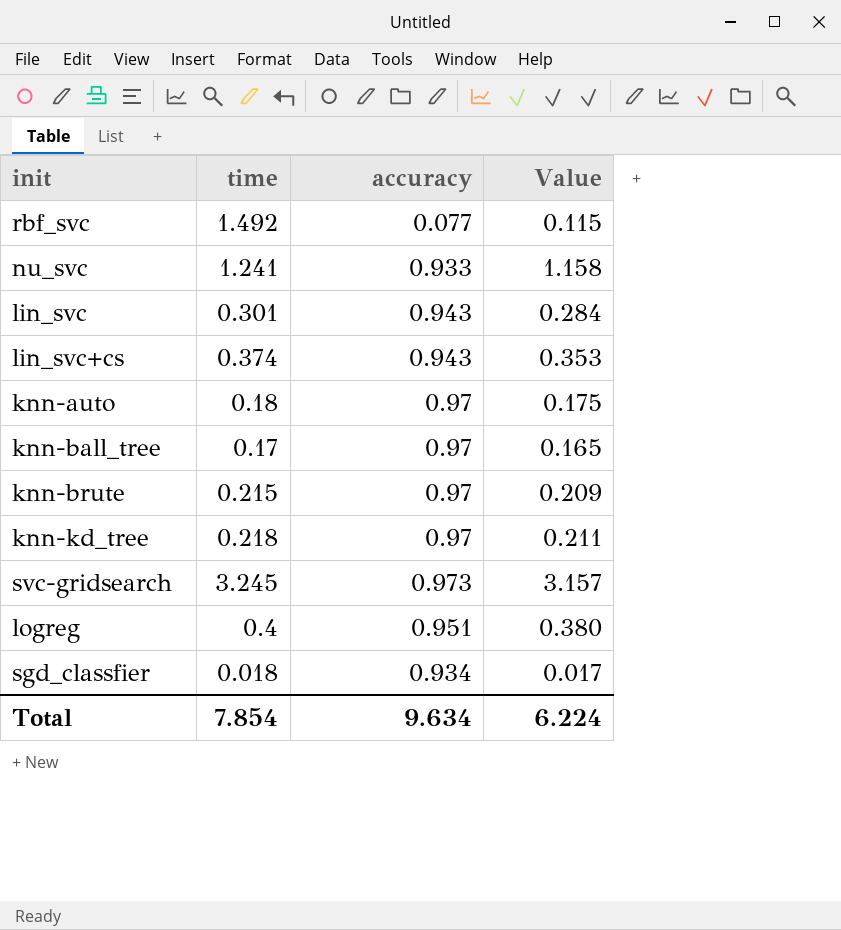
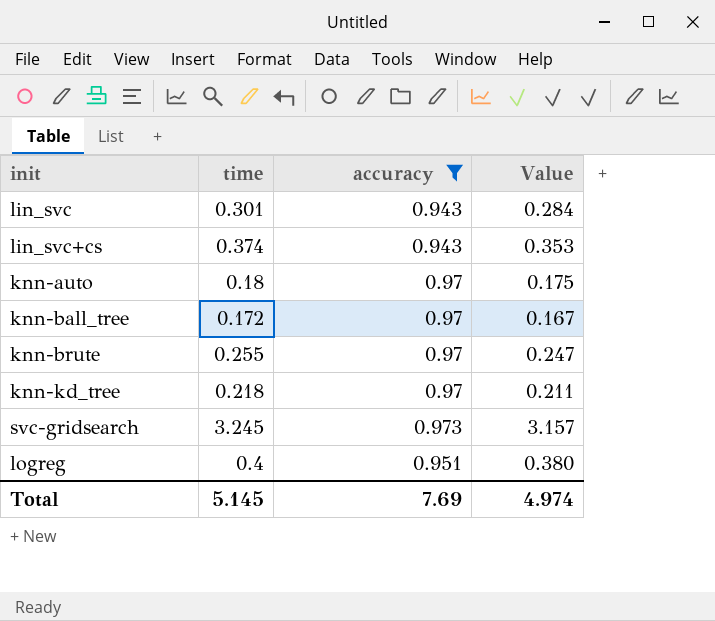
filter: none -> accuracy >= 0.943
knn-ball_tree | time: 0.17 -> 0.172
knn-ball_tree | Value: 0.165 -> 0.167
knn-brute | time: 0.215 -> 0.255
knn-brute | Value: 0.209 -> 0.247
Total | time: 7.854 -> 5.145
Total | accuracy: 9.634 -> 7.69
Total | Value: 6.224 -> 4.974

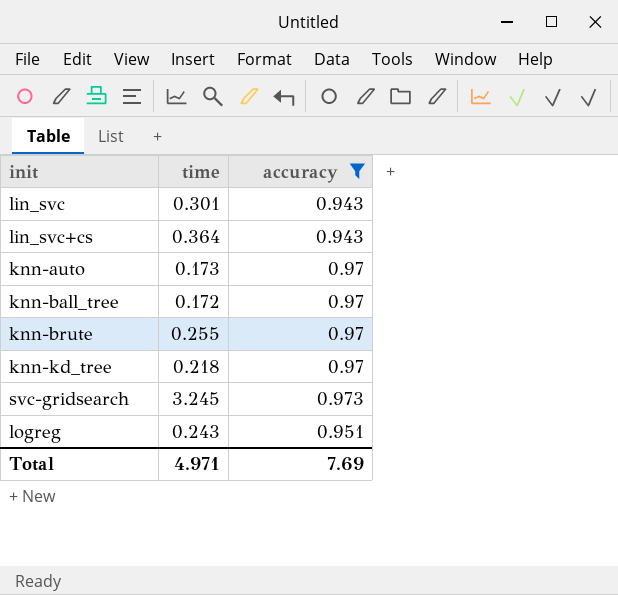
column Value | formula: [time] * [accuracy] -> none
lin_svc+cs | time: 0.374 -> 0.364
knn-auto | time: 0.18 -> 0.173
logreg | time: 0.4 -> 0.243
Total | time: 5.145 -> 4.971

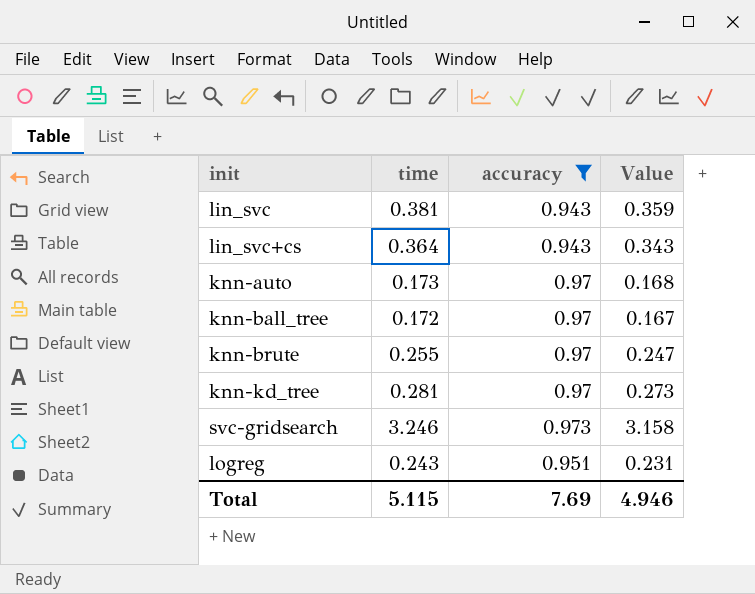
column Value | formula: none -> [time] * [accuracy]
lin_svc | time: 0.301 -> 0.381
knn-kd_tree | time: 0.218 -> 0.281
svc-gridsearch | time: 3.245 -> 3.246
Total | time: 4.971 -> 5.115

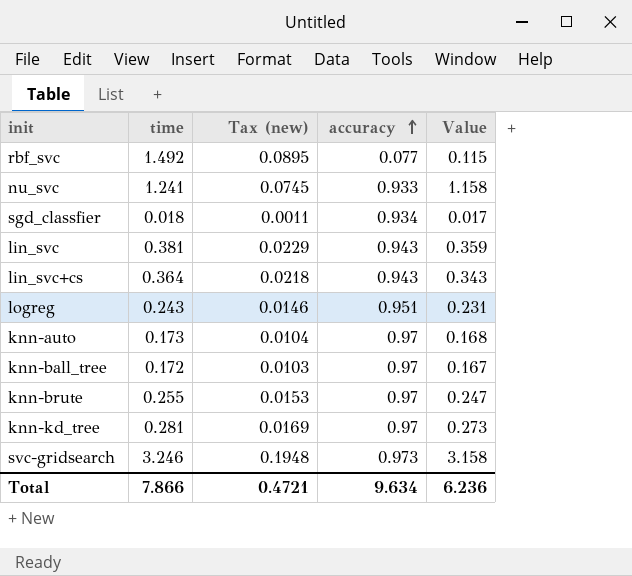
filter: accuracy >= 0.943 -> none
row order: none -> accuracy ascending
column Tax (new) | formula: none -> [time] * 0.06
Total | time: 5.115 -> 7.866
Total | accuracy: 7.69 -> 9.634
Total | Value: 4.946 -> 6.236

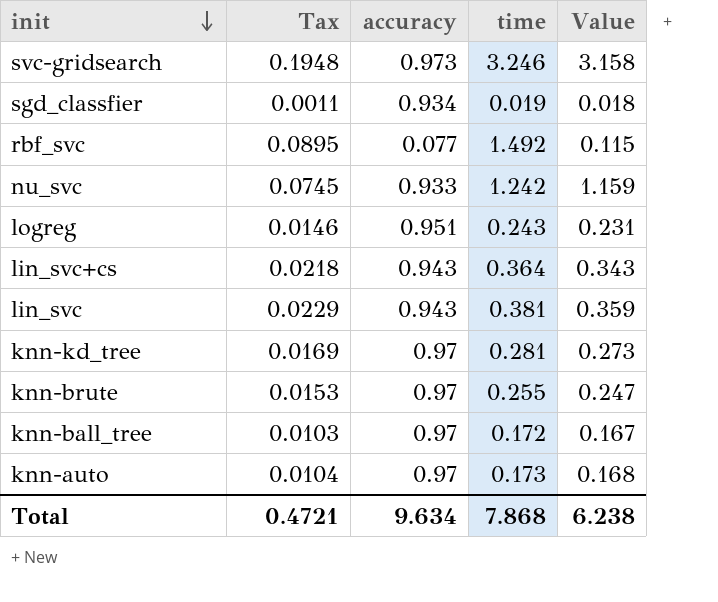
row order: accuracy ascending -> init descending
column name: Tax (new) -> Tax
column time | position: 2 -> 4
sgd_classfier | time: 0.018 -> 0.019
sgd_classfier | Value: 0.017 -> 0.018
nu_svc | time: 1.241 -> 1.242
nu_svc | Value: 1.158 -> 1.159
Total | time: 7.866 -> 7.868
Total | Value: 6.236 -> 6.238

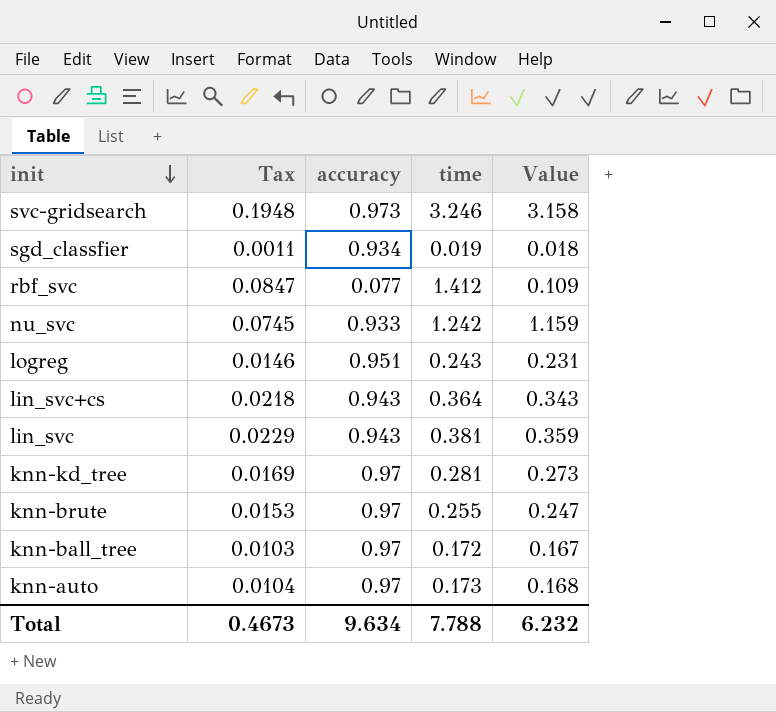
rbf_svc | Tax: 0.0895 -> 0.0847
rbf_svc | time: 1.492 -> 1.412
rbf_svc | Value: 0.115 -> 0.109
Total | Tax: 0.4721 -> 0.4673
Total | time: 7.868 -> 7.788
Total | Value: 6.238 -> 6.232

